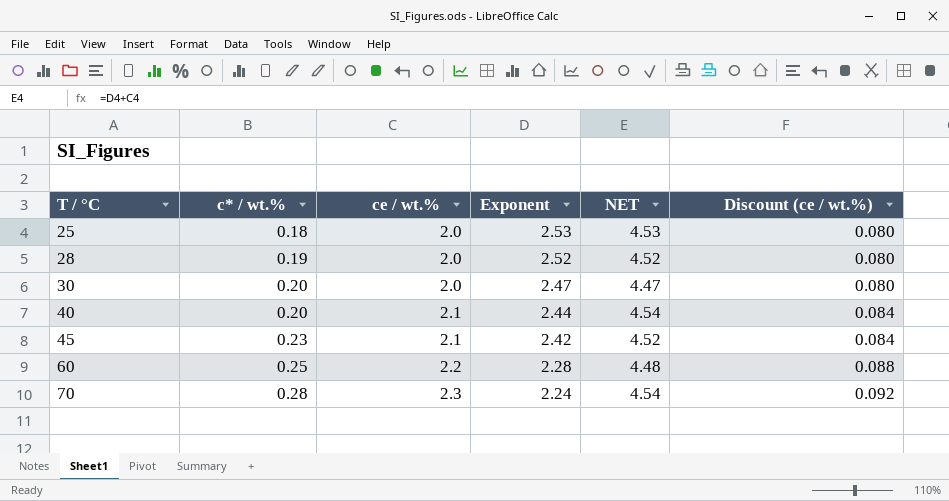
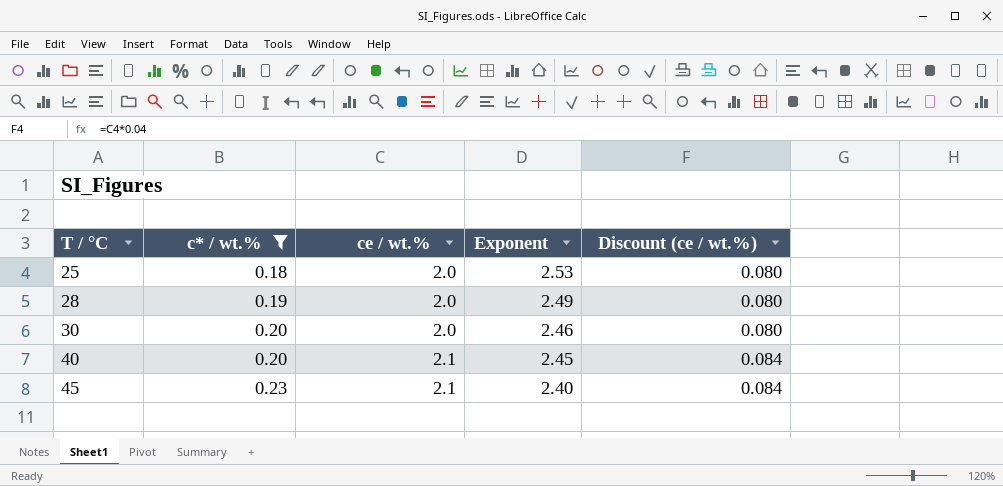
filter: none -> c* / wt.% <= 0.23
column NET | formula: [ce / wt.%] + [Exponent] -> none
28 | Exponent: 2.52 -> 2.49
30 | Exponent: 2.47 -> 2.46
40 | Exponent: 2.44 -> 2.45
45 | Exponent: 2.42 -> 2.40

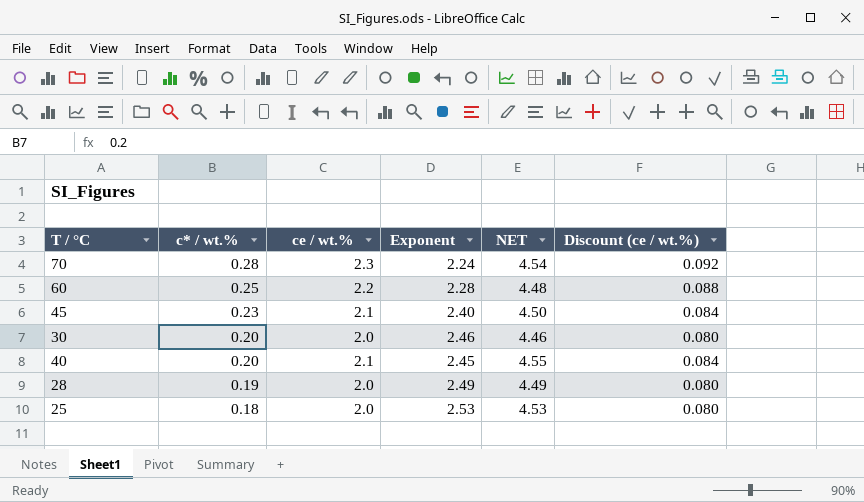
filter: c* / wt.% <= 0.23 -> none
row order: T / °C ascending -> c* / wt.% descending
column NET | formula: none -> [ce / wt.%] + [Exponent]

